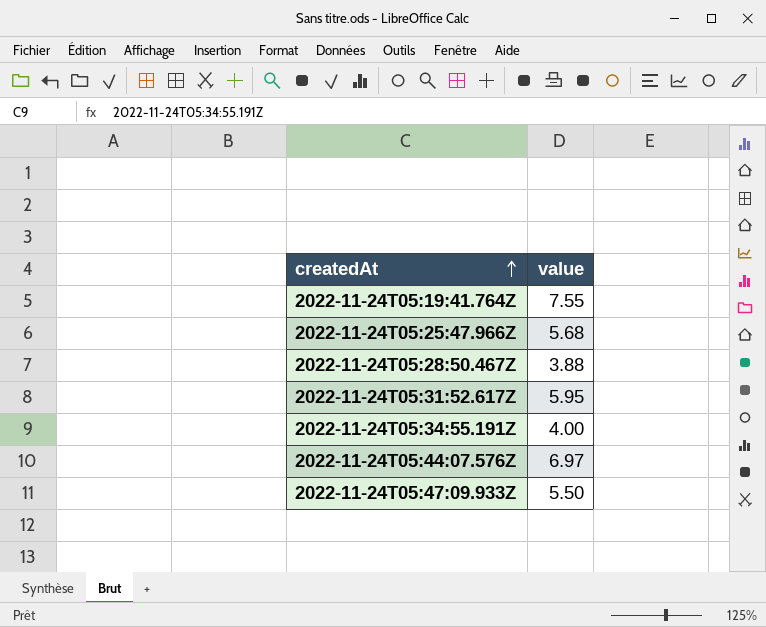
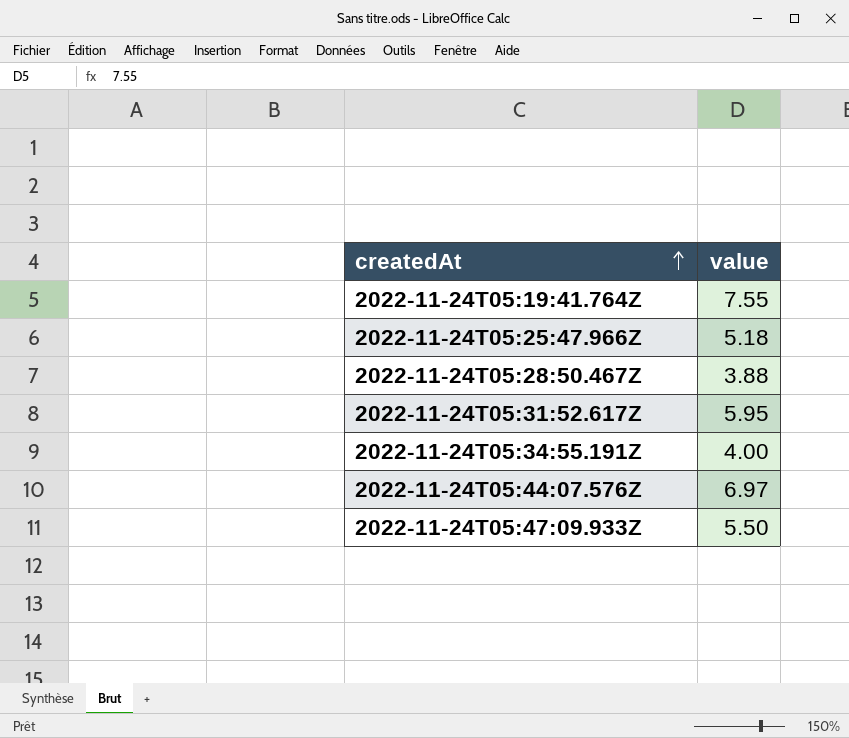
2022-11-24T05:25:47.966Z | value: 5.68 -> 5.18

